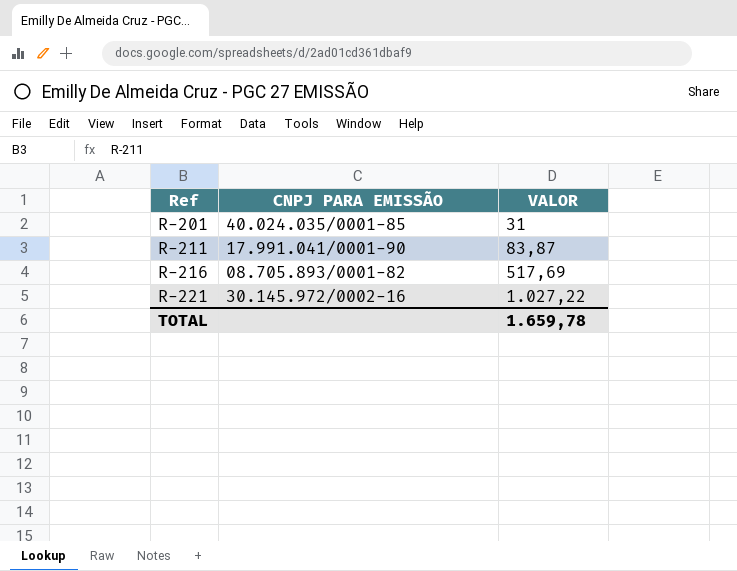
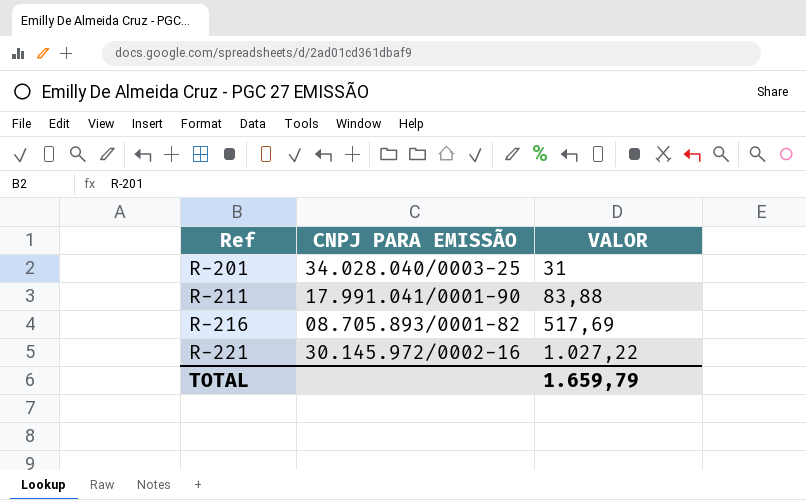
R-201 | CNPJ PARA EMISSÃO: 40.024.035/0001-85 -> 34.028.040/0003-25
R-211 | VALOR: 83,87 -> 83,88
TOTAL | VALOR: 1.659,78 -> 1.659,79

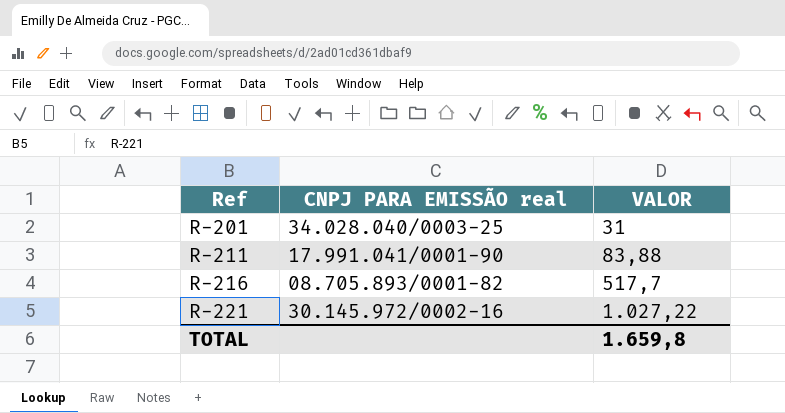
column name: CNPJ PARA EMISSÃO -> CNPJ PARA EMISSÃO real
R-216 | VALOR: 517,69 -> 517,7
TOTAL | VALOR: 1.659,79 -> 1.659,8

